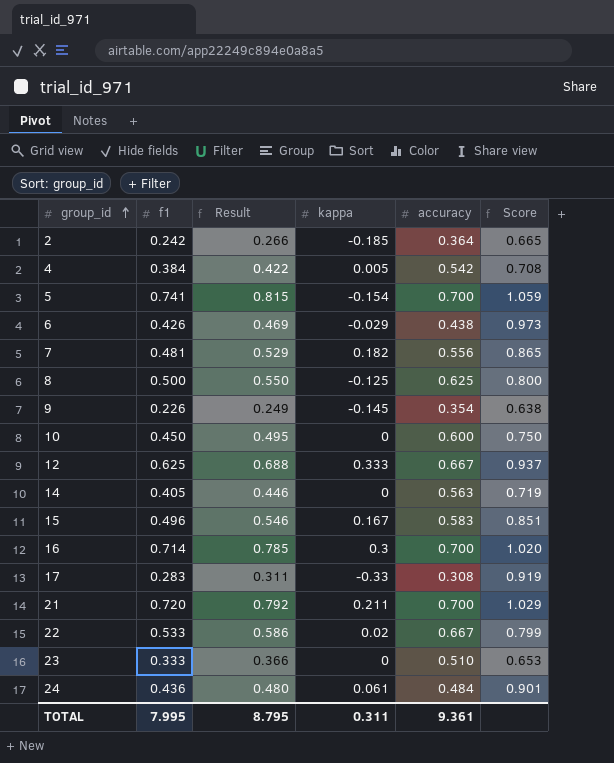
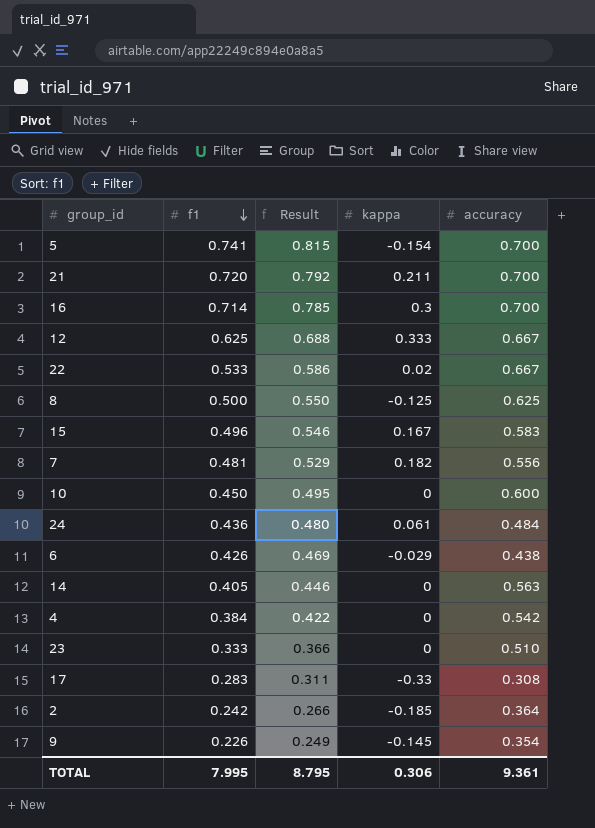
row order: group_id ascending -> f1 descending
column Score | formula: [f1] / [accuracy] -> none
4 | kappa: 0.005 -> 0
TOTAL | kappa: 0.311 -> 0.306

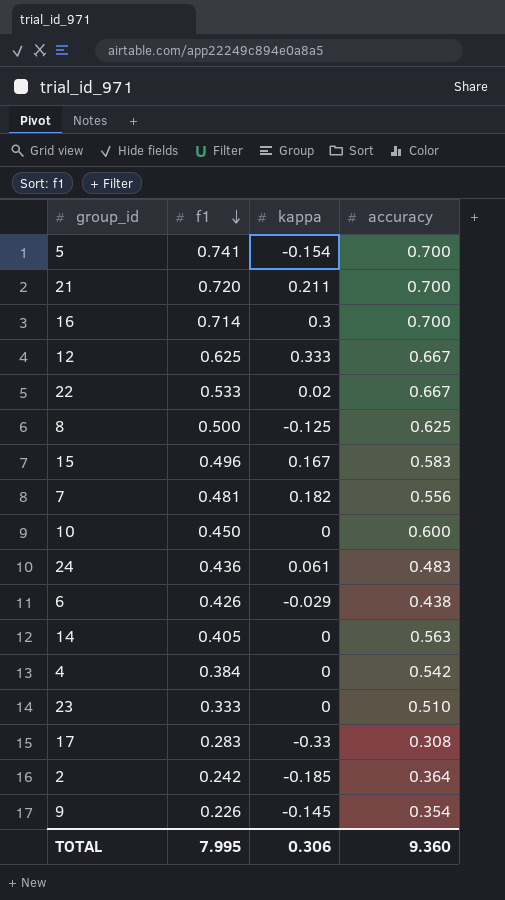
column Result | formula: [f1] * 1.1 -> none
24 | accuracy: 0.484 -> 0.483
TOTAL | accuracy: 9.361 -> 9.360

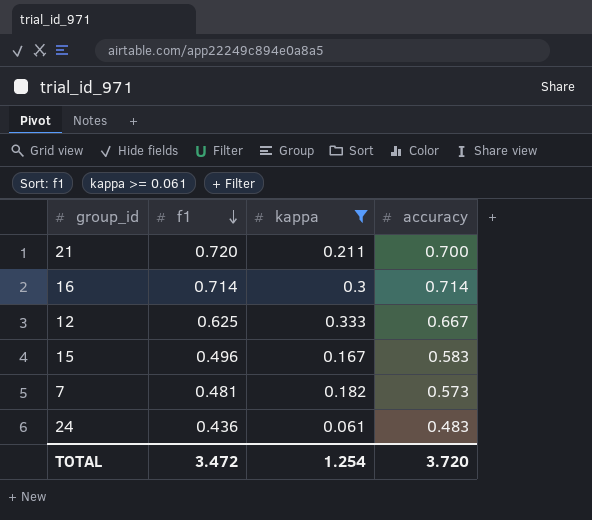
filter: none -> kappa >= 0.061
16 | accuracy: 0.700 -> 0.714
7 | accuracy: 0.556 -> 0.573
TOTAL | f1: 7.995 -> 3.472
TOTAL | kappa: 0.306 -> 1.254
TOTAL | accuracy: 9.360 -> 3.720

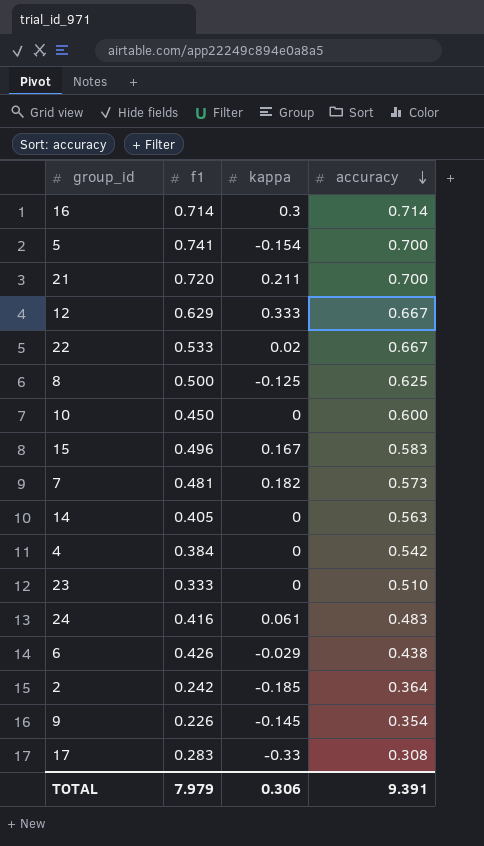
filter: kappa >= 0.061 -> none
row order: f1 descending -> accuracy descending
12 | f1: 0.625 -> 0.629
24 | f1: 0.436 -> 0.416
TOTAL | f1: 3.472 -> 7.979
TOTAL | kappa: 1.254 -> 0.306
TOTAL | accuracy: 3.720 -> 9.391

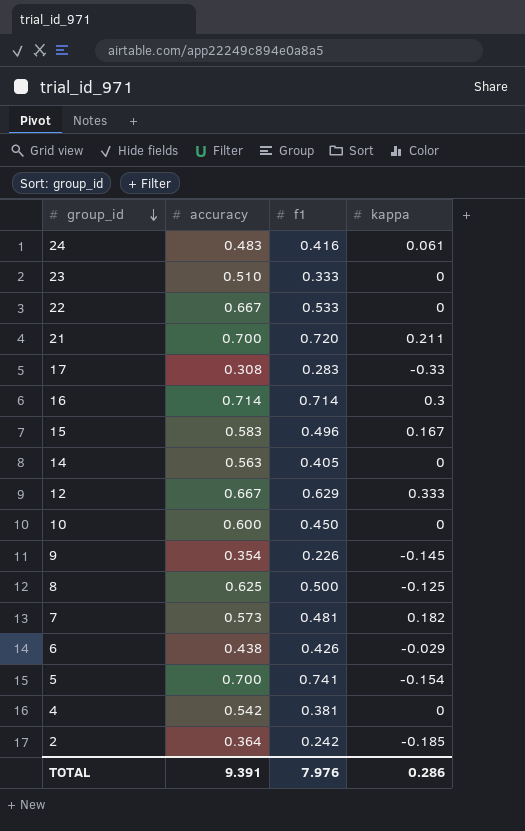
row order: accuracy descending -> group_id descending
column accuracy | position: 4 -> 2
22 | kappa: 0.02 -> 0
4 | f1: 0.384 -> 0.381
TOTAL | f1: 7.979 -> 7.976
TOTAL | kappa: 0.306 -> 0.286

